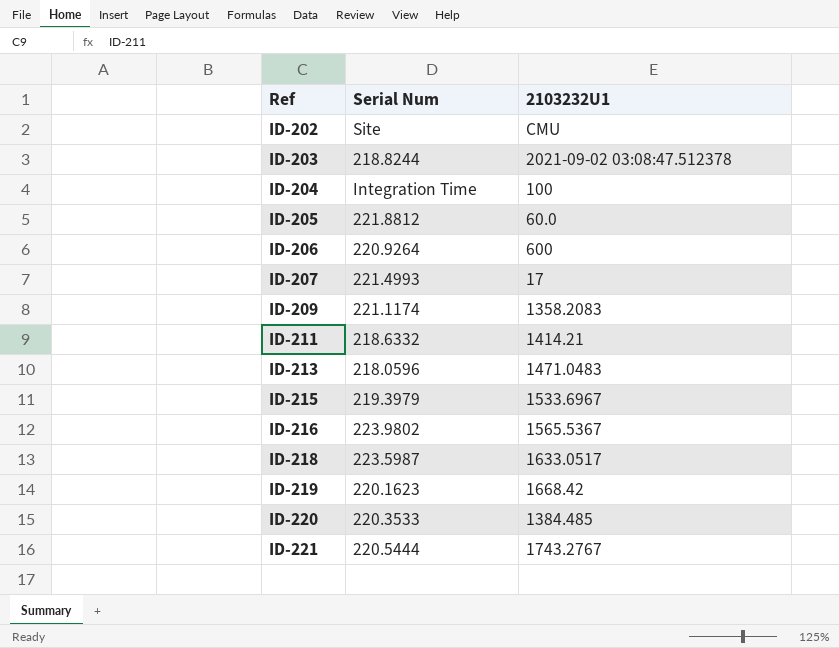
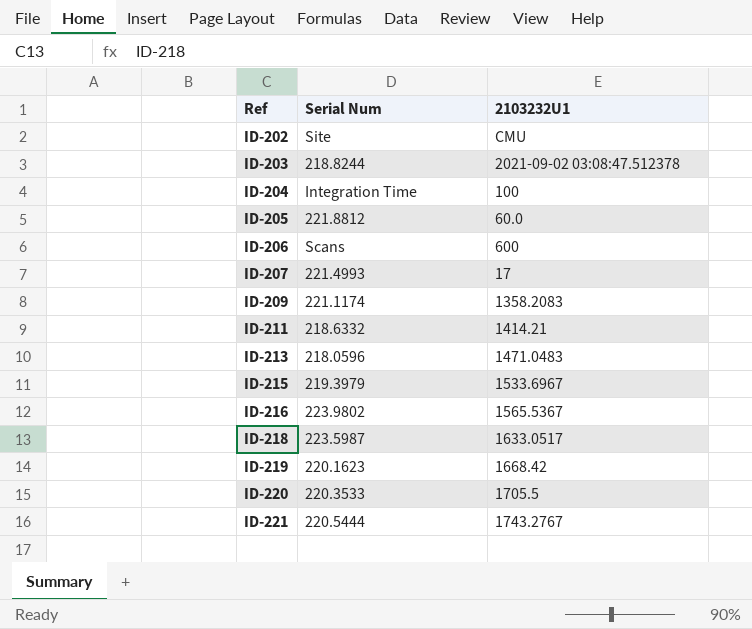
ID-206 | Serial Num: 220.9264 -> Scans
ID-220 | 2103232U1: 1384.485 -> 1705.5

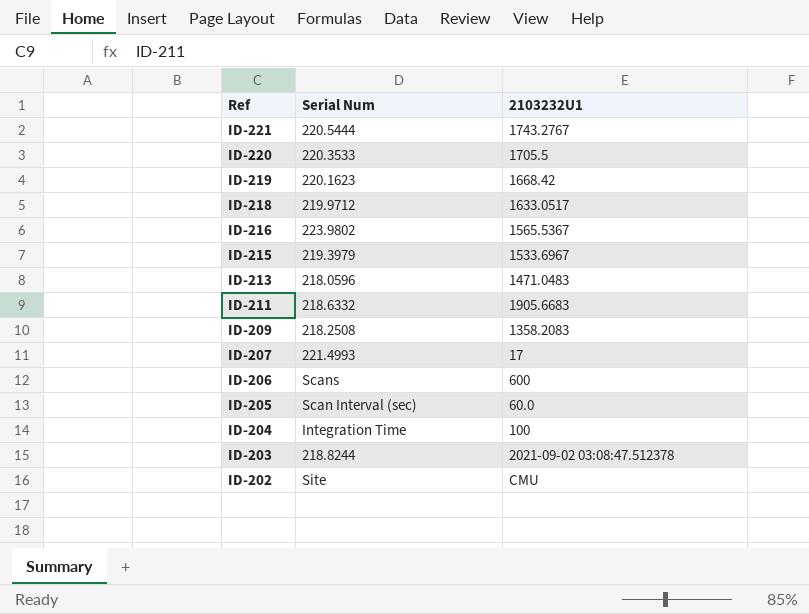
row order: Ref ascending -> Ref descending
ID-218 | Serial Num: 223.5987 -> 219.9712
ID-211 | 2103232U1: 1414.21 -> 1905.6683
ID-209 | Serial Num: 221.1174 -> 218.2508
ID-205 | Serial Num: 221.8812 -> Scan Interval (sec)

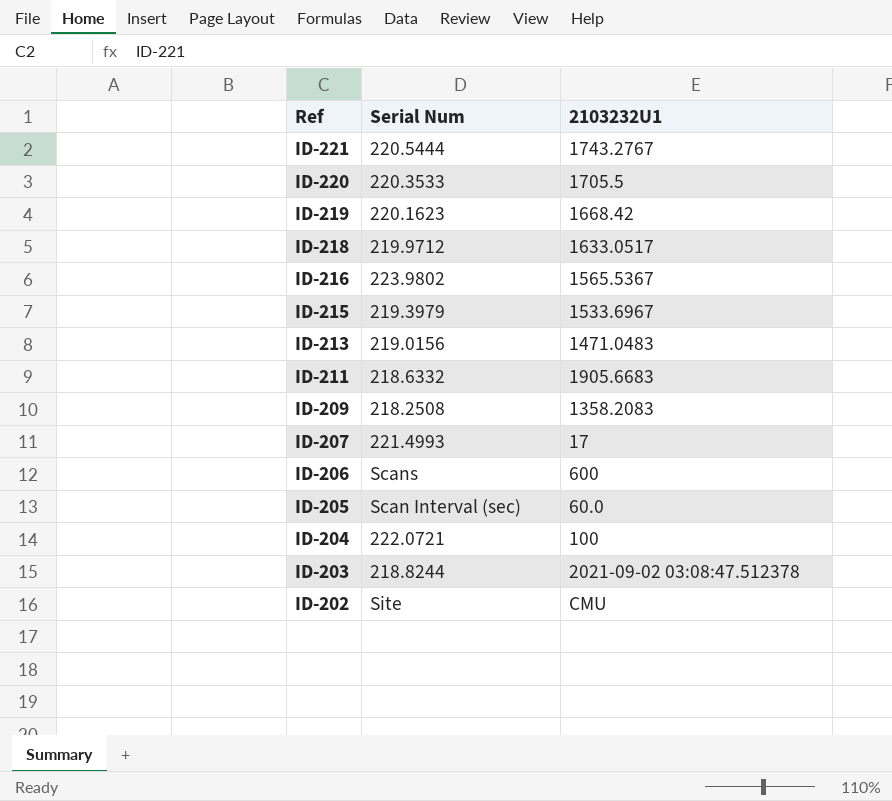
ID-213 | Serial Num: 218.0596 -> 219.0156
ID-204 | Serial Num: Integration Time -> 222.0721

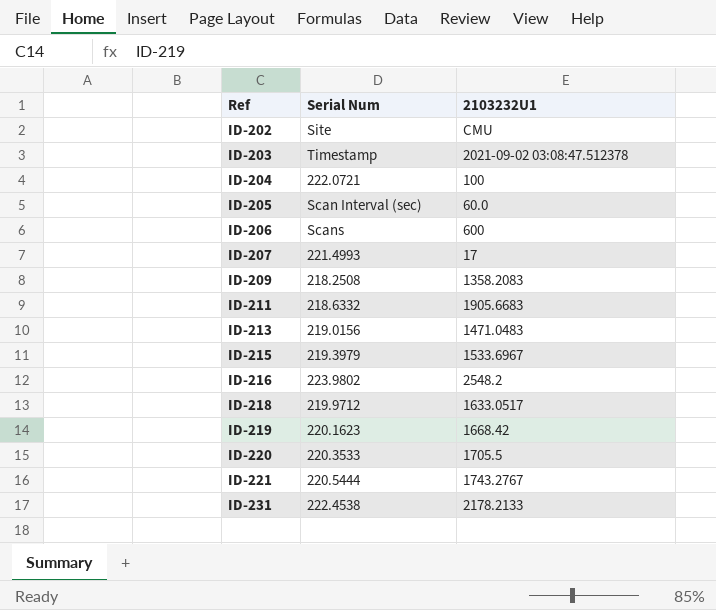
row order: Ref descending -> Ref ascending
ID-203 | Serial Num: 218.8244 -> Timestamp
ID-216 | 2103232U1: 1565.5367 -> 2548.2
row ID-231: none -> 222.4538 | 2178.2133

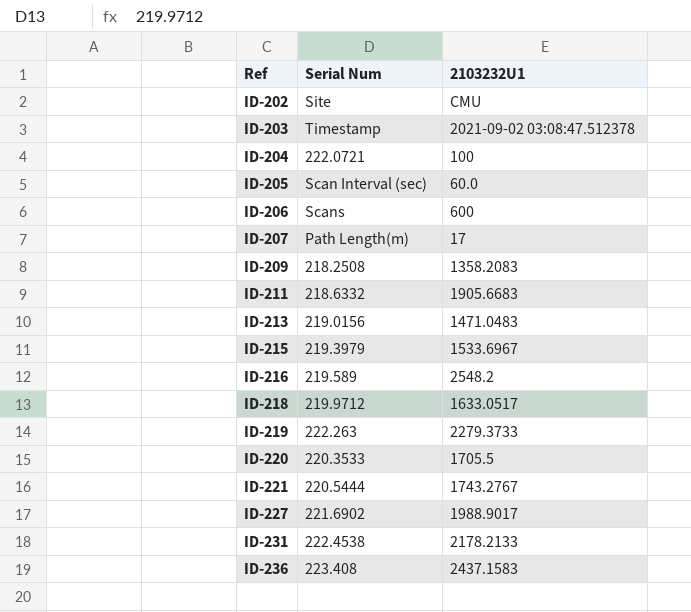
ID-207 | Serial Num: 221.4993 -> Path Length(m)
ID-216 | Serial Num: 223.9802 -> 219.589
ID-219 | Serial Num: 220.1623 -> 222.263
ID-219 | 2103232U1: 1668.42 -> 2279.3733
row ID-227: none -> 221.6902 | 1988.9017
row ID-236: none -> 223.408 | 2437.1583

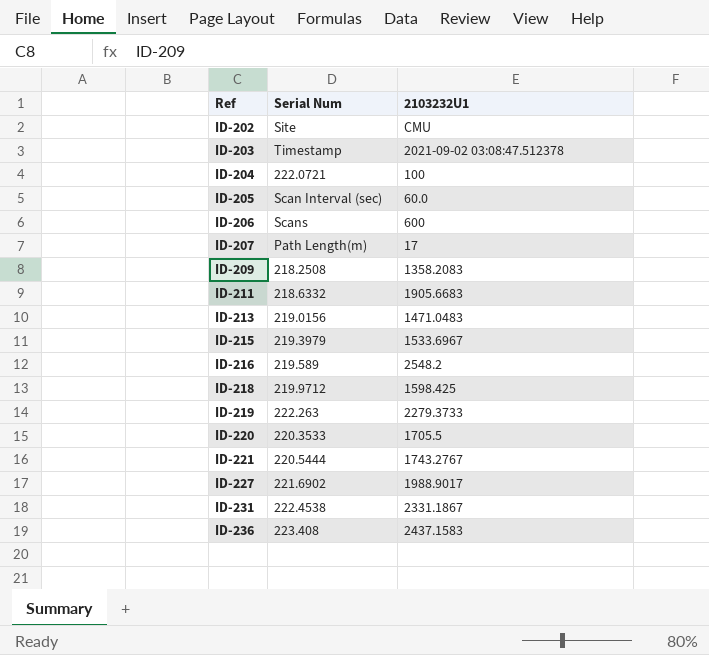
ID-218 | 2103232U1: 1633.0517 -> 1598.425
ID-231 | 2103232U1: 2178.2133 -> 2331.1867

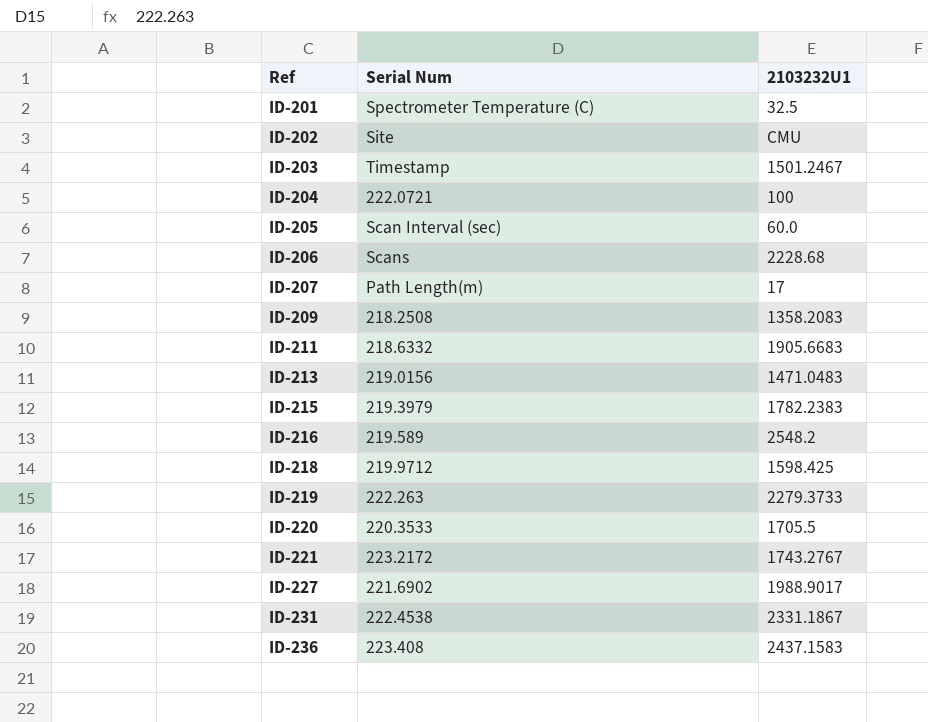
row ID-201: none -> Spectrometer Temperature (C) | 32.5
ID-203 | 2103232U1: 2021-09-02 03:08:47.512378 -> 1501.2467
ID-206 | 2103232U1: 600 -> 2228.68
ID-215 | 2103232U1: 1533.6967 -> 1782.2383
ID-221 | Serial Num: 220.5444 -> 223.2172

